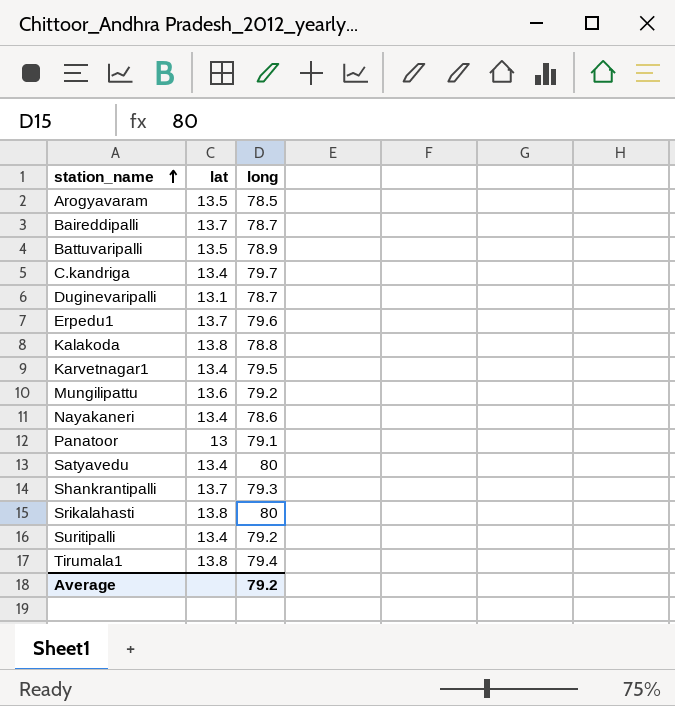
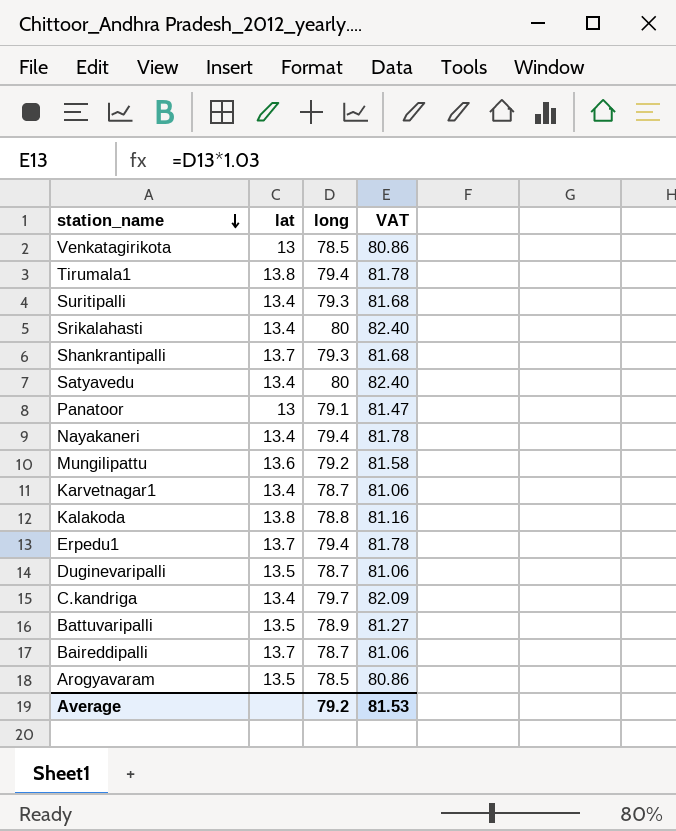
row order: station_name ascending -> station_name descending
column VAT | formula: none -> [long] * 1.03
row Venkatagirikota: none -> 13 | 78.5 | 80.86
Suritipalli | long: 79.2 -> 79.3
Srikalahasti | lat: 13.8 -> 13.4
Nayakaneri | long: 78.6 -> 79.4
Karvetnagar1 | long: 79.5 -> 78.7
Erpedu1 | long: 79.6 -> 79.4
Duginevaripalli | lat: 13.1 -> 13.5

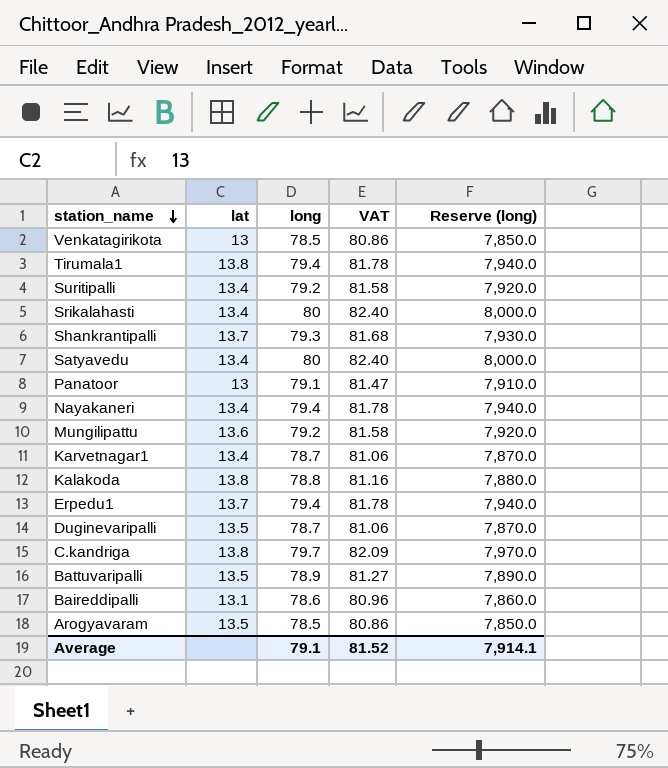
column Reserve (long) | formula: none -> [long] * 100
Suritipalli | long: 79.3 -> 79.2
Suritipalli | VAT: 81.68 -> 81.58
C.kandriga | lat: 13.4 -> 13.8
Baireddipalli | lat: 13.7 -> 13.1
Baireddipalli | long: 78.7 -> 78.6
Baireddipalli | VAT: 81.06 -> 80.96
Average | long: 79.2 -> 79.1
Average | VAT: 81.53 -> 81.52

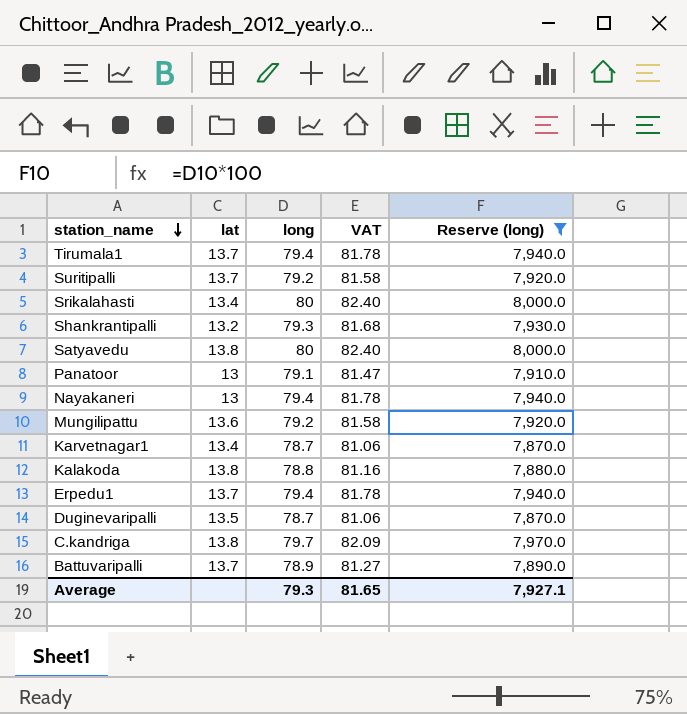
filter: none -> Reserve (long) >= 7,870.0
Tirumala1 | lat: 13.8 -> 13.7
Suritipalli | lat: 13.4 -> 13.7
Shankrantipalli | lat: 13.7 -> 13.2
Satyavedu | lat: 13.4 -> 13.8
Nayakaneri | lat: 13.4 -> 13
Battuvaripalli | lat: 13.5 -> 13.7
Average | long: 79.1 -> 79.3
Average | VAT: 81.52 -> 81.65
Average | Reserve (long): 7,914.1 -> 7,927.1

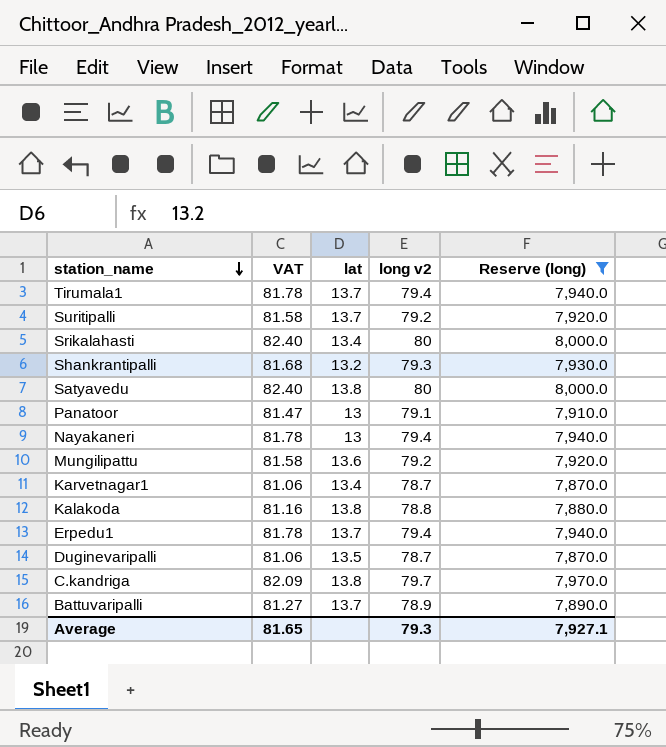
column VAT | position: 4 -> 2
column name: long -> long v2

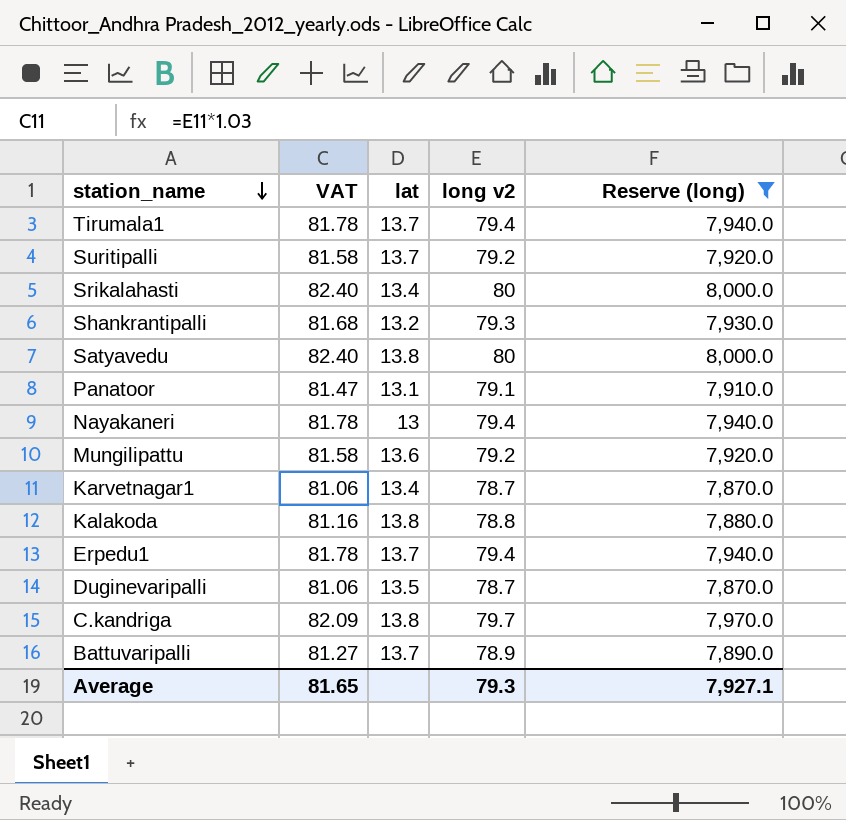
Panatoor | lat: 13 -> 13.1

